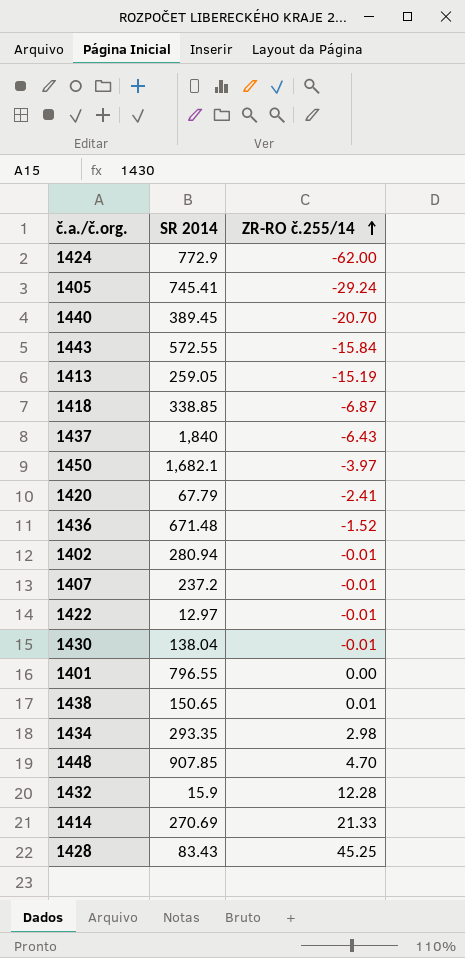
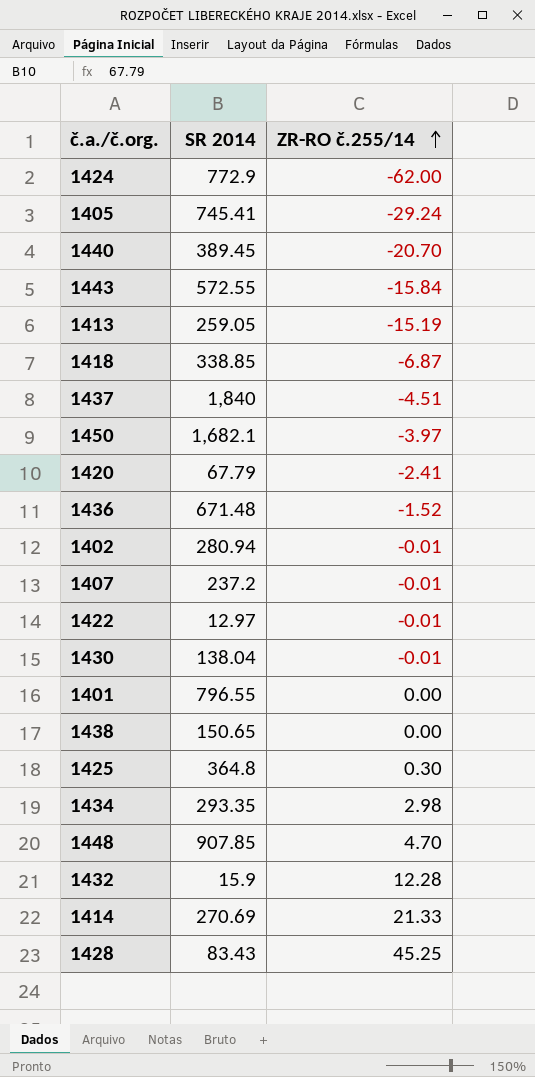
1437 | ZR-RO č.255/14: -6.43 -> -4.51
1438 | ZR-RO č.255/14: 0.01 -> 0.00
row 1425: none -> 364.8 | 0.30

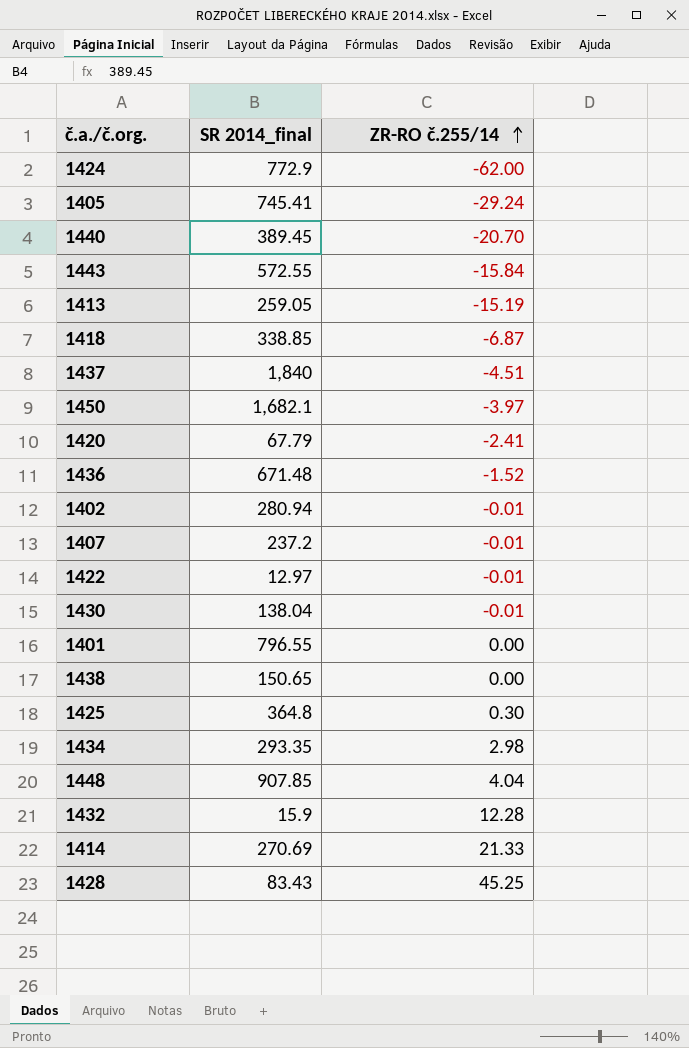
column name: SR 2014 -> SR 2014_final
1448 | ZR-RO č.255/14: 4.70 -> 4.04

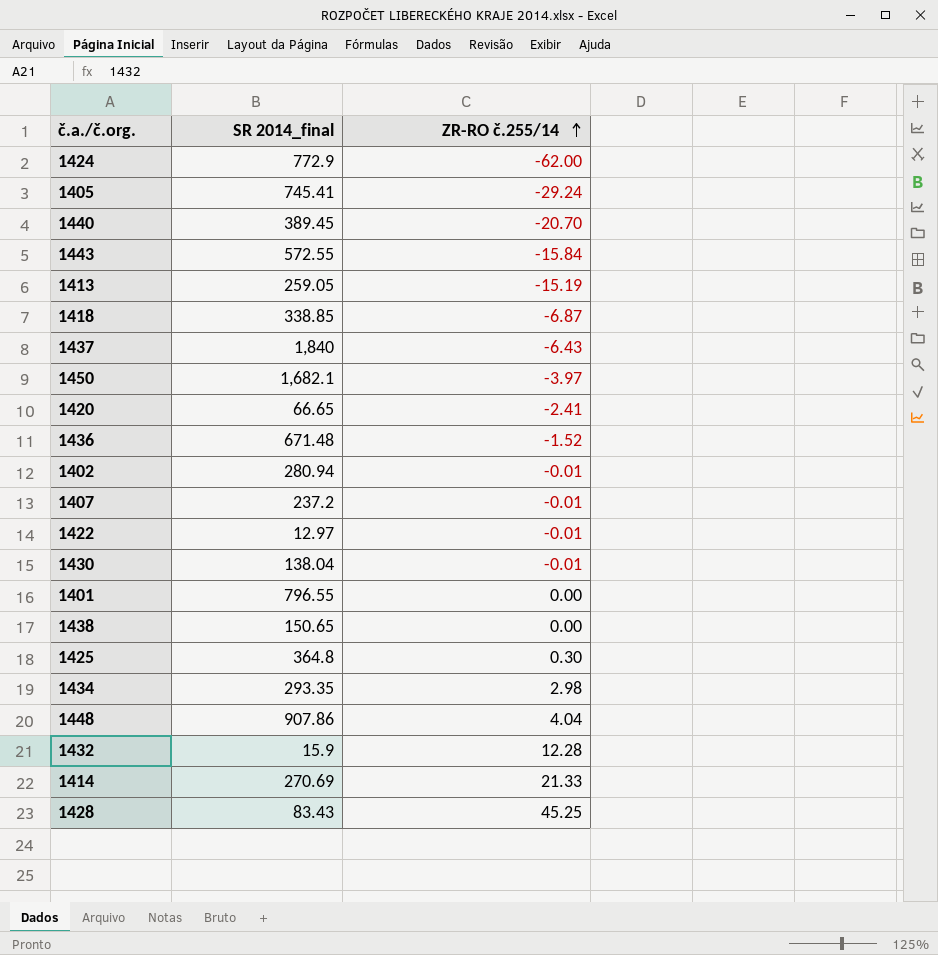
1437 | ZR-RO č.255/14: -4.51 -> -6.43
1420 | SR 2014_final: 67.79 -> 66.65
1448 | SR 2014_final: 907.85 -> 907.86

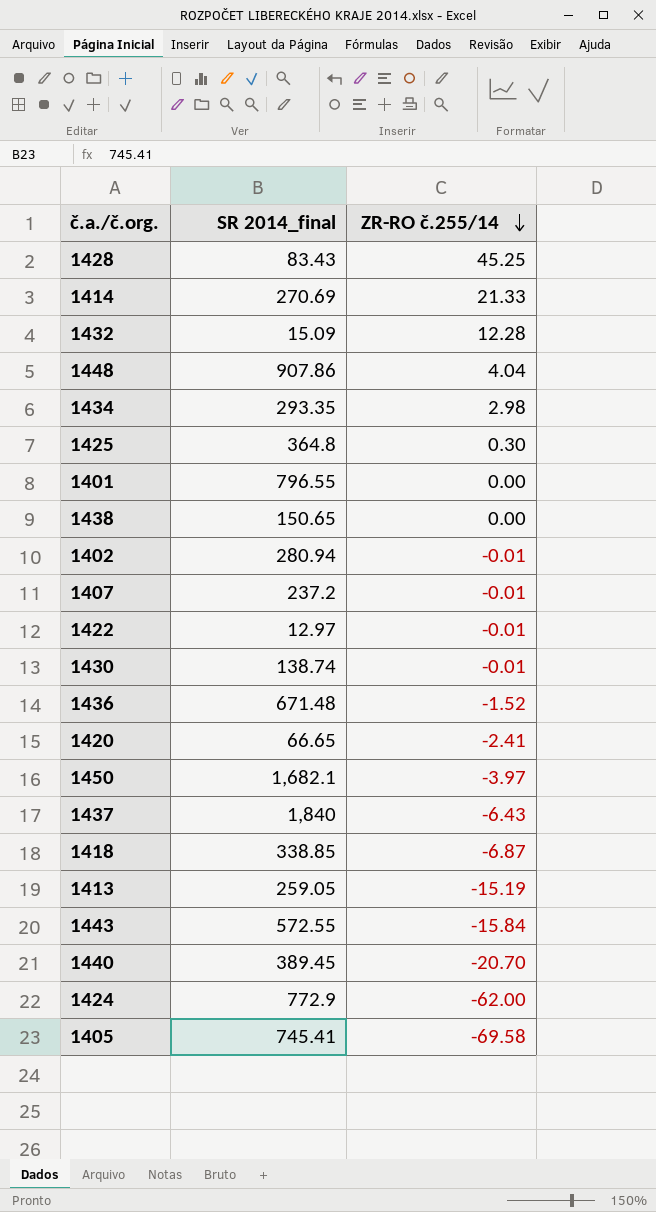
row order: ZR-RO č.255/14 ascending -> ZR-RO č.255/14 descending
1432 | SR 2014_final: 15.9 -> 15.09
1430 | SR 2014_final: 138.04 -> 138.74
1405 | ZR-RO č.255/14: -29.24 -> -69.58

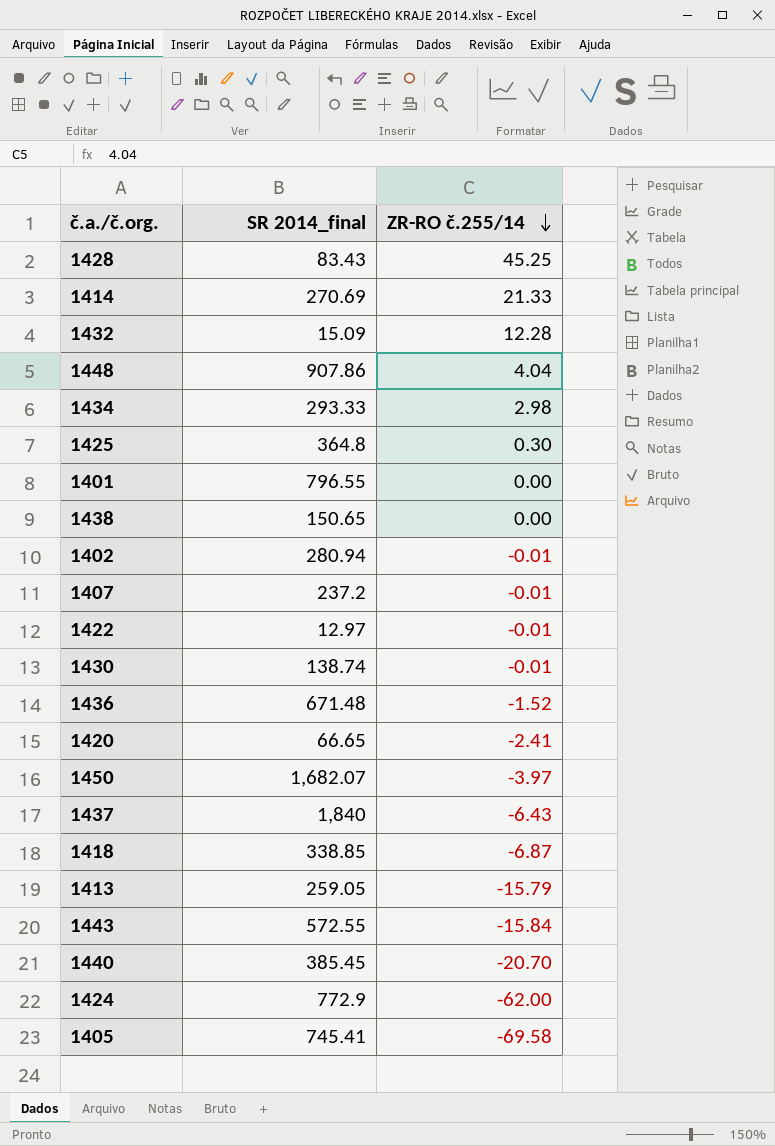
1434 | SR 2014_final: 293.35 -> 293.33
1450 | SR 2014_final: 1,682.1 -> 1,682.07
1413 | ZR-RO č.255/14: -15.19 -> -15.79
1440 | SR 2014_final: 389.45 -> 385.45

